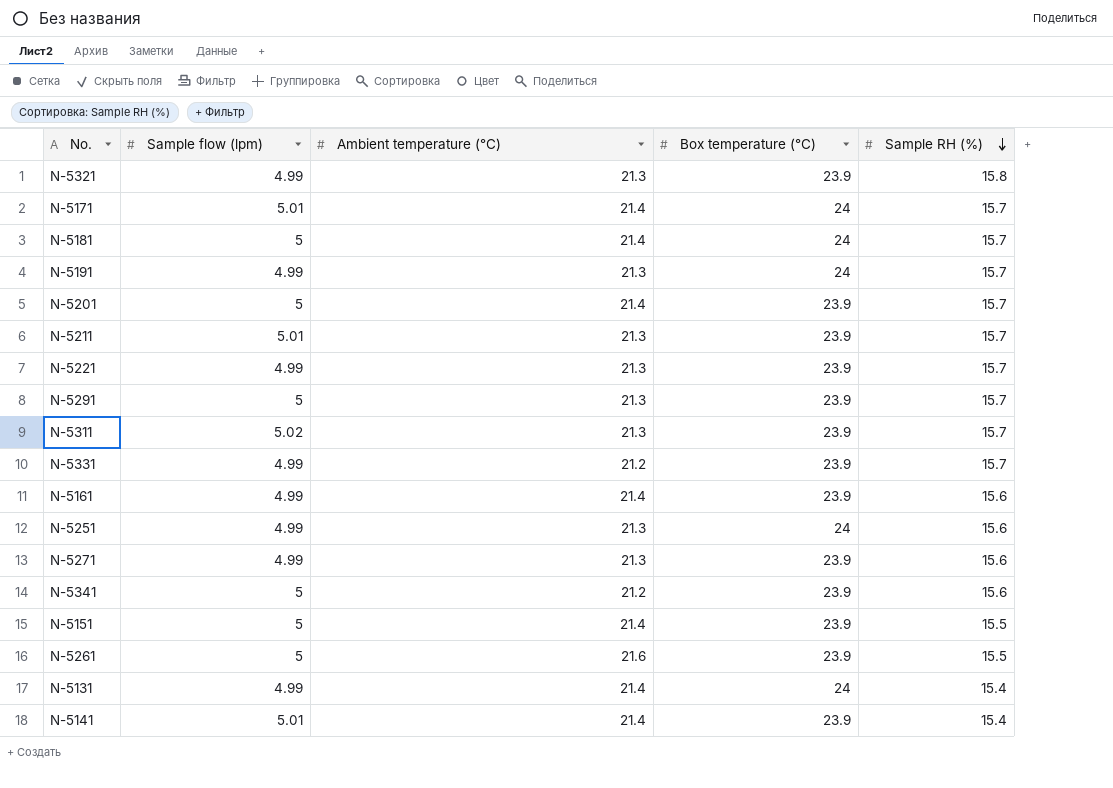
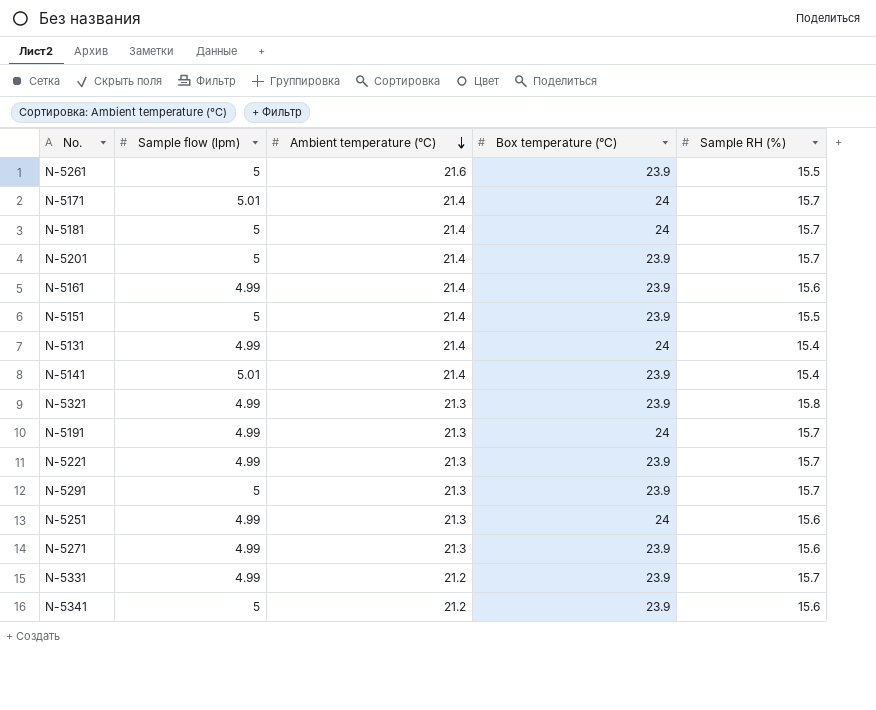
row order: Sample RH (%) descending -> Ambient temperature (°C) descending
row N-5211: 5.01 | 21.3 | 23.9 | 15.7 -> none
row N-5311: 5.02 | 21.3 | 23.9 | 15.7 -> none

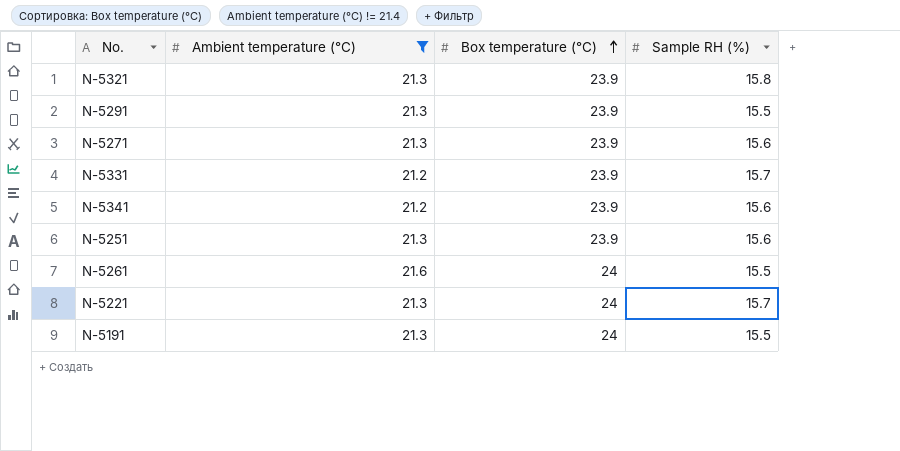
filter: none -> Ambient temperature (°C) != 21.4
row order: Ambient temperature (°C) descending -> Box temperature (°C) ascending
column Sample flow (lpm) | position: 2 -> none
N-5291 | Sample RH (%): 15.7 -> 15.5
N-5251 | Box temperature (°C): 24 -> 23.9
N-5261 | Box temperature (°C): 23.9 -> 24
N-5221 | Box temperature (°C): 23.9 -> 24
N-5191 | Sample RH (%): 15.7 -> 15.5

